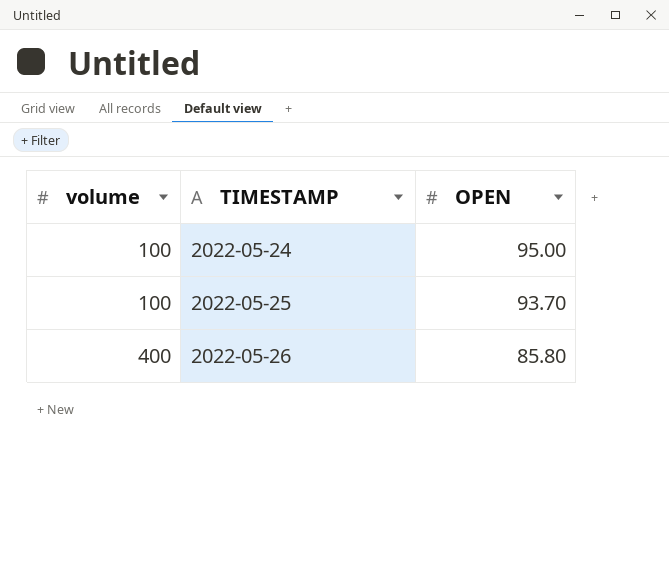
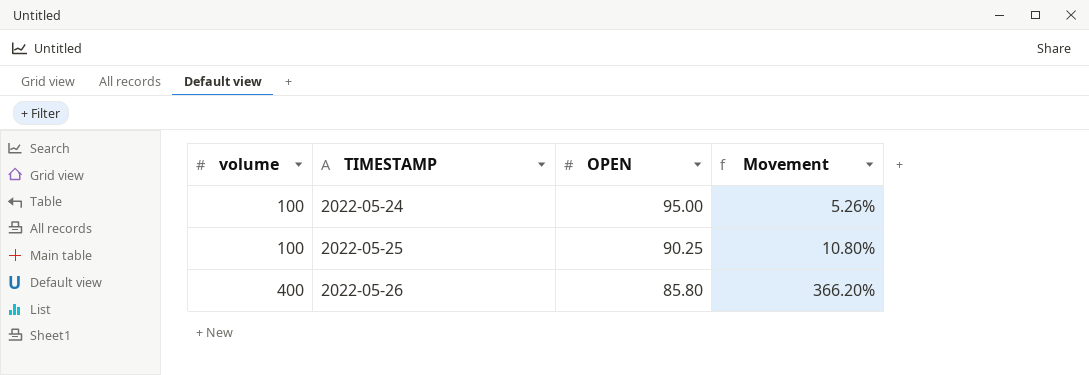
column Movement | formula: none -> ([volume] - [OPEN]) / [OPEN]
2022-05-25 | OPEN: 93.70 -> 90.25

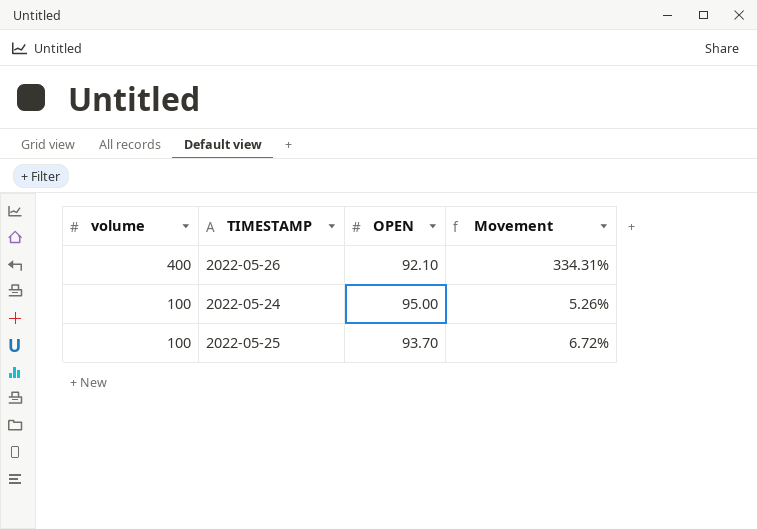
row order: volume ascending -> volume descending
2022-05-26 | OPEN: 85.80 -> 92.10
2022-05-26 | Movement: 366.20% -> 334.31%
2022-05-25 | OPEN: 90.25 -> 93.70
2022-05-25 | Movement: 10.80% -> 6.72%

